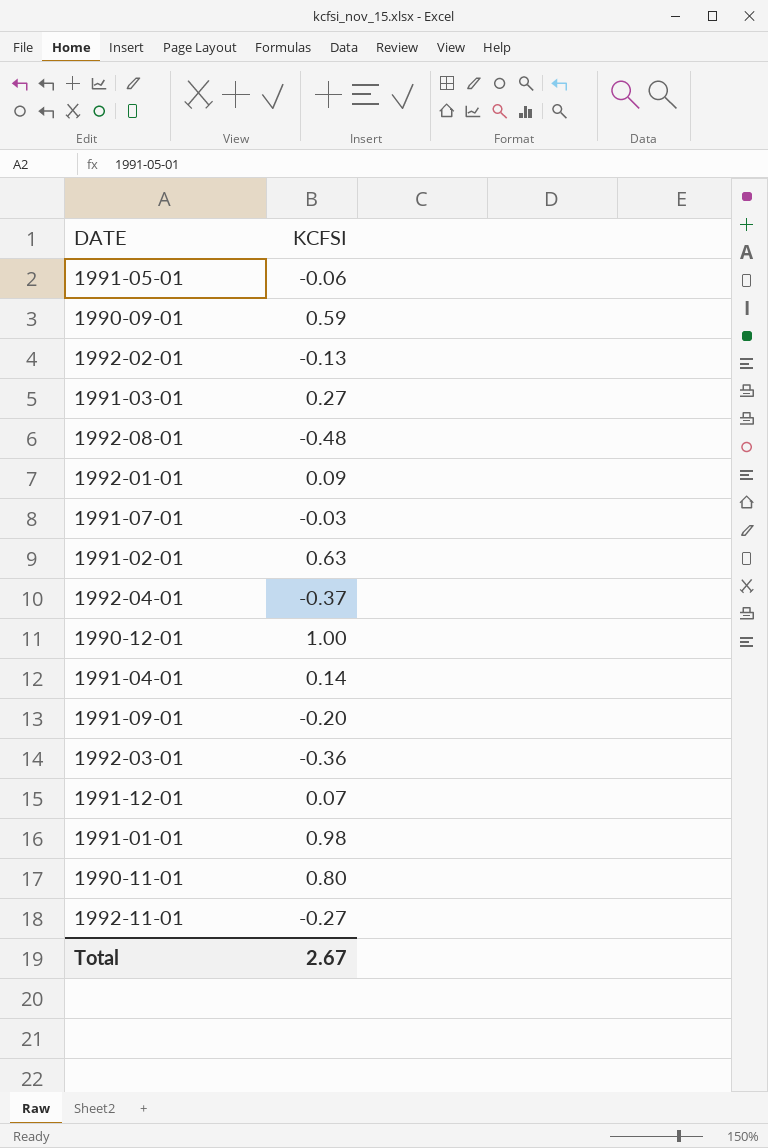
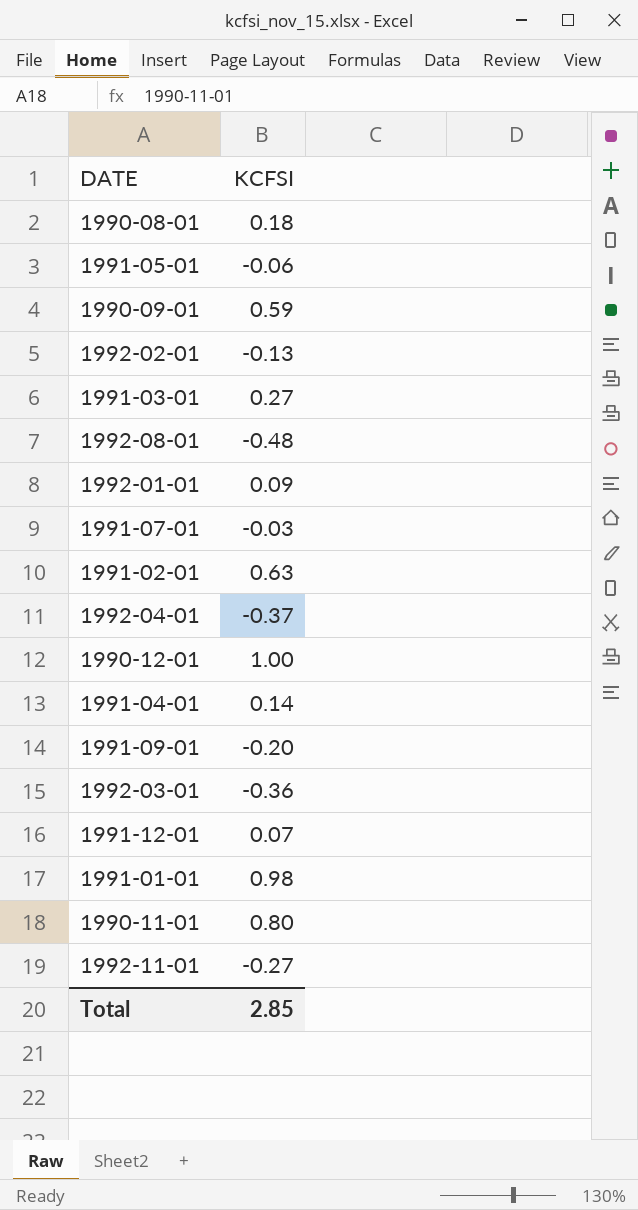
row 1990-08-01: none -> 0.18
Total | KCFSI: 2.67 -> 2.85

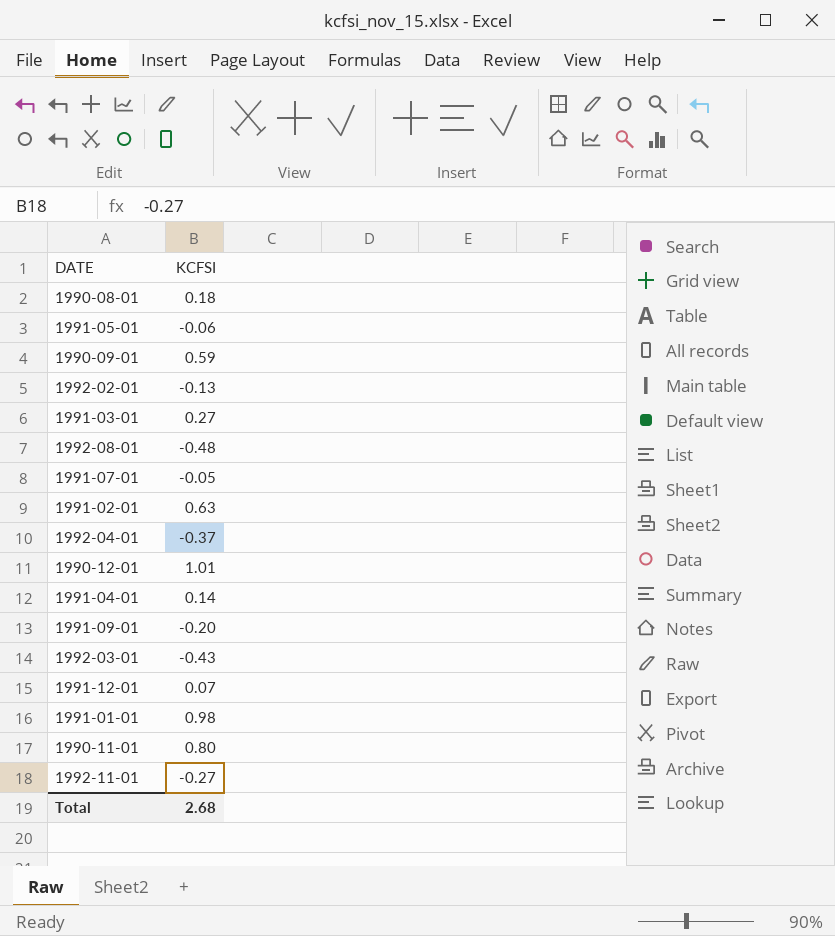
row 1992-01-01: 0.09 -> none
1991-07-01 | KCFSI: -0.03 -> -0.05
1990-12-01 | KCFSI: 1.00 -> 1.01
1992-03-01 | KCFSI: -0.36 -> -0.43
Total | KCFSI: 2.85 -> 2.68

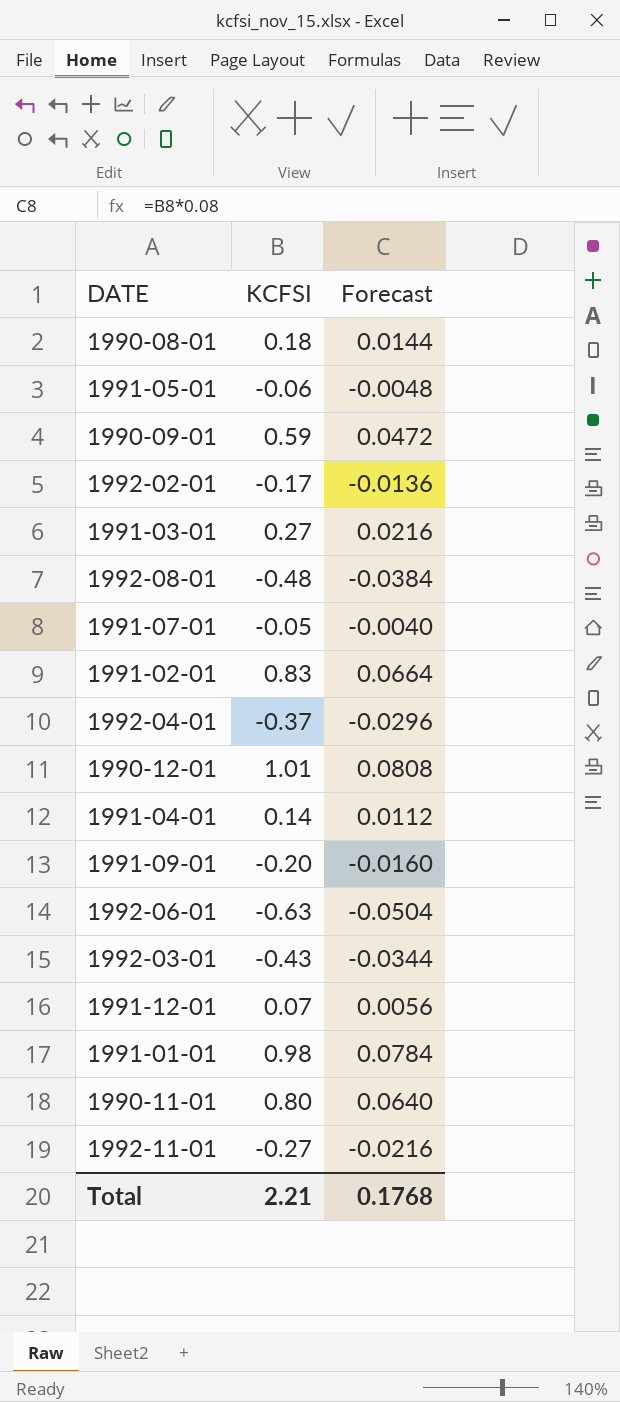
column Forecast | formula: none -> [KCFSI] * 0.08
1992-02-01 | KCFSI: -0.13 -> -0.17
1991-02-01 | KCFSI: 0.63 -> 0.83
row 1992-06-01: none -> -0.63 | -0.0504
Total | KCFSI: 2.68 -> 2.21

